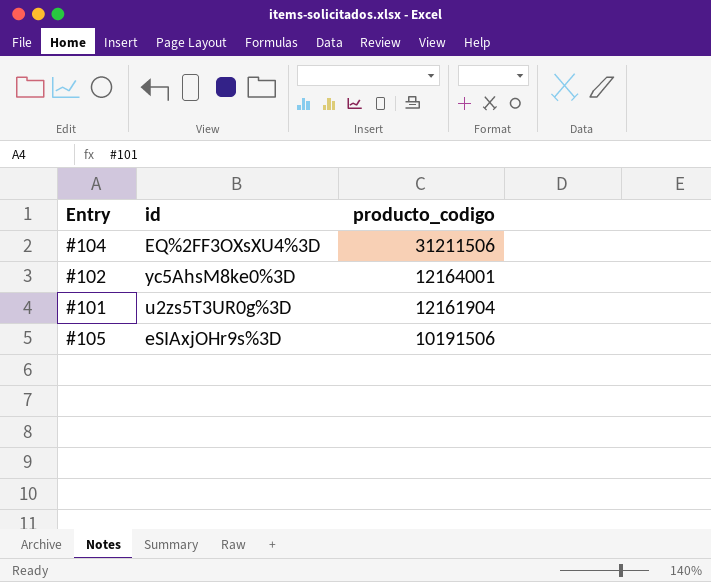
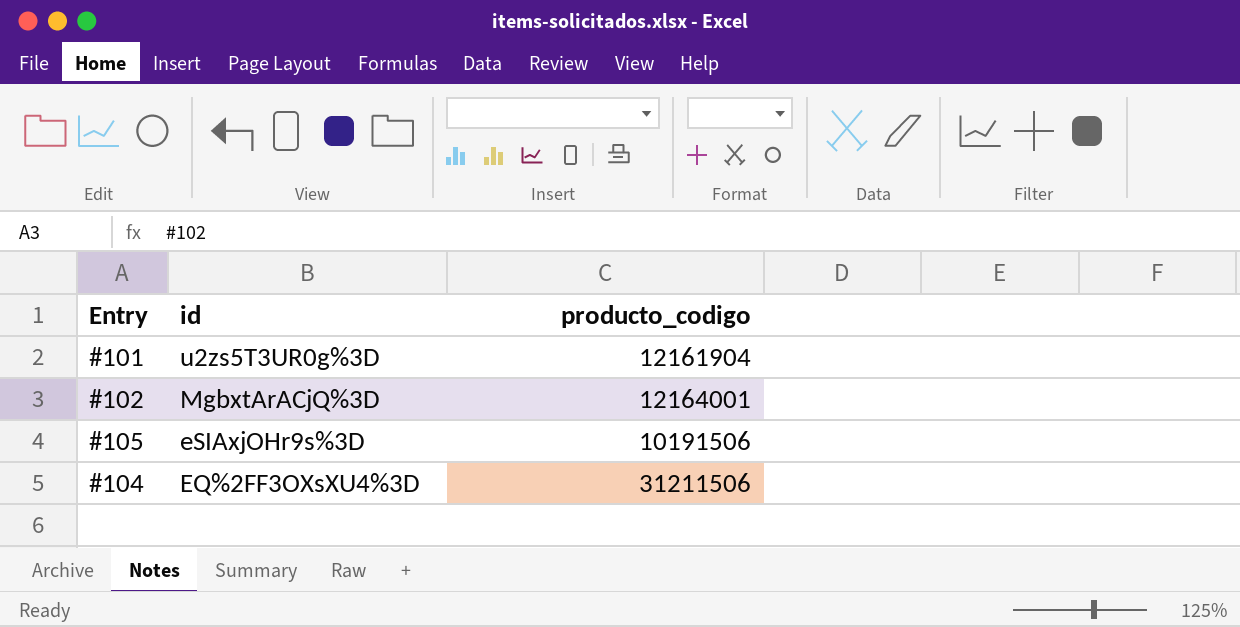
row order: producto_codigo descending -> id descending
#102 | id: yc5AhsM8ke0%3D -> MgbxtArACjQ%3D

